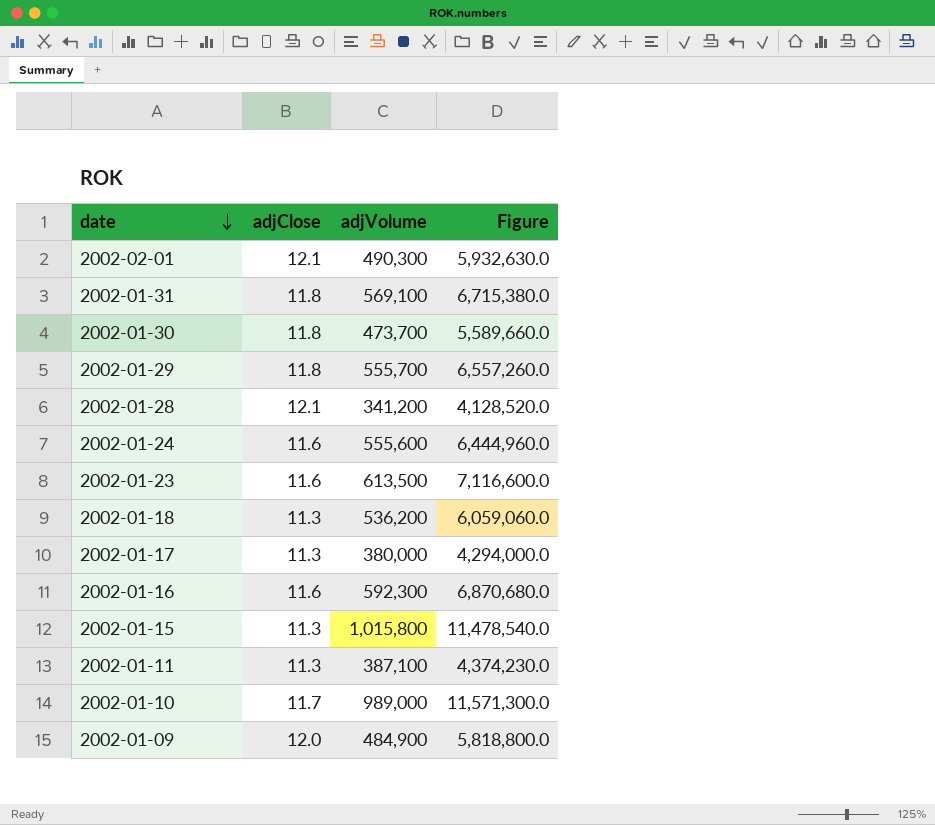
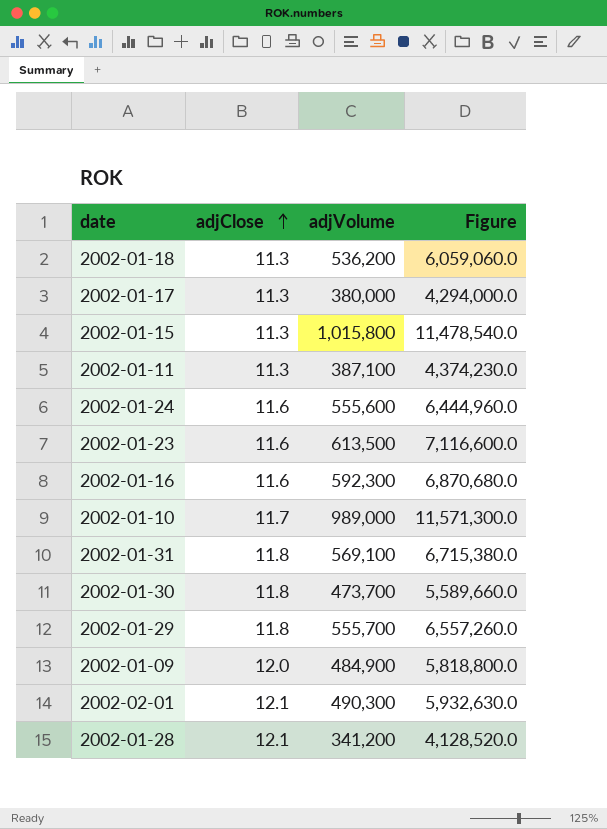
row order: date descending -> adjClose ascending

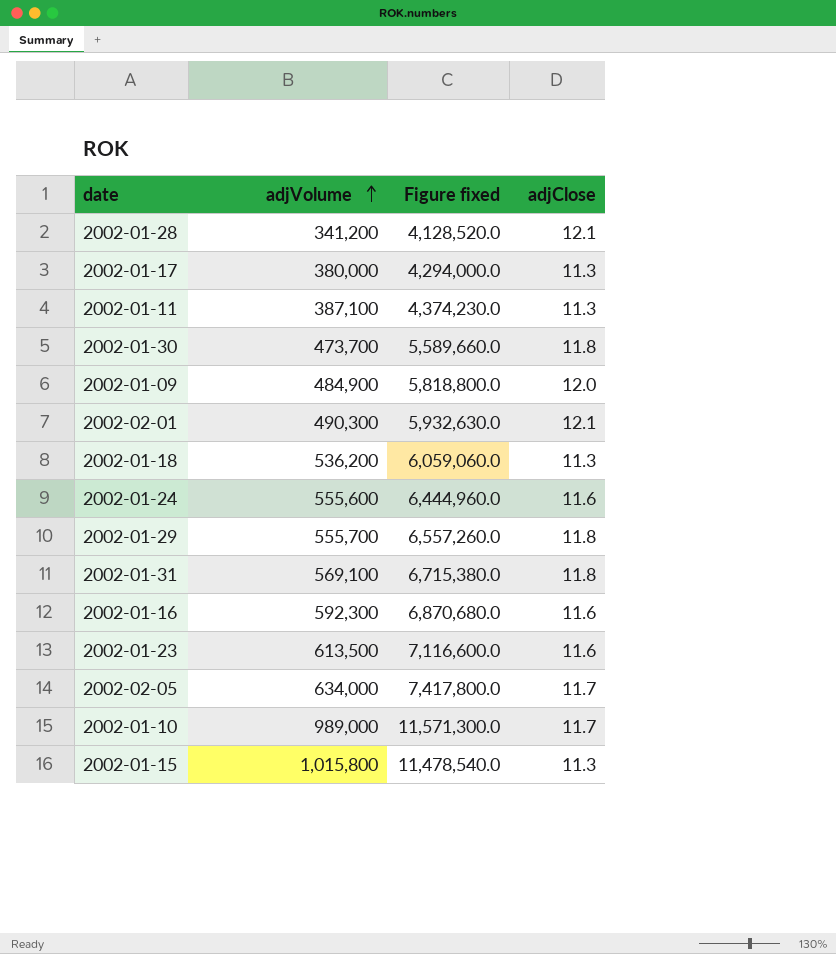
row order: adjClose ascending -> adjVolume ascending
column name: Figure -> Figure fixed
column adjClose | position: 2 -> 4
row 2002-02-05: none -> 634,000 | 7,417,800.0 | 11.7

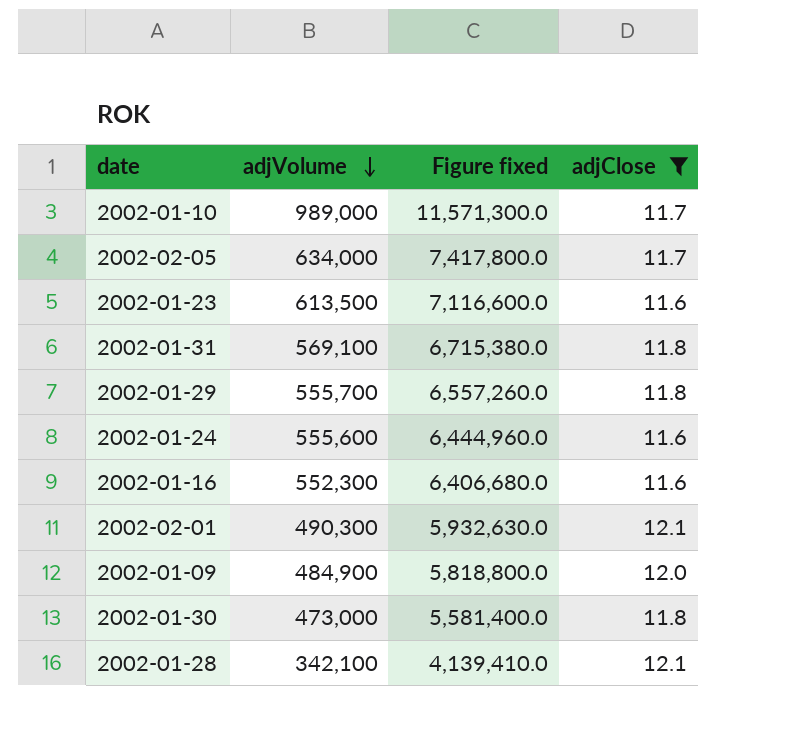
filter: none -> adjClose != 11.3
row order: adjVolume ascending -> adjVolume descending
2002-01-16 | adjVolume: 592,300 -> 552,300
2002-01-16 | Figure fixed: 6,870,680.0 -> 6,406,680.0
2002-01-30 | adjVolume: 473,700 -> 473,000
2002-01-30 | Figure fixed: 5,589,660.0 -> 5,581,400.0
2002-01-28 | adjVolume: 341,200 -> 342,100
2002-01-28 | Figure fixed: 4,128,520.0 -> 4,139,410.0

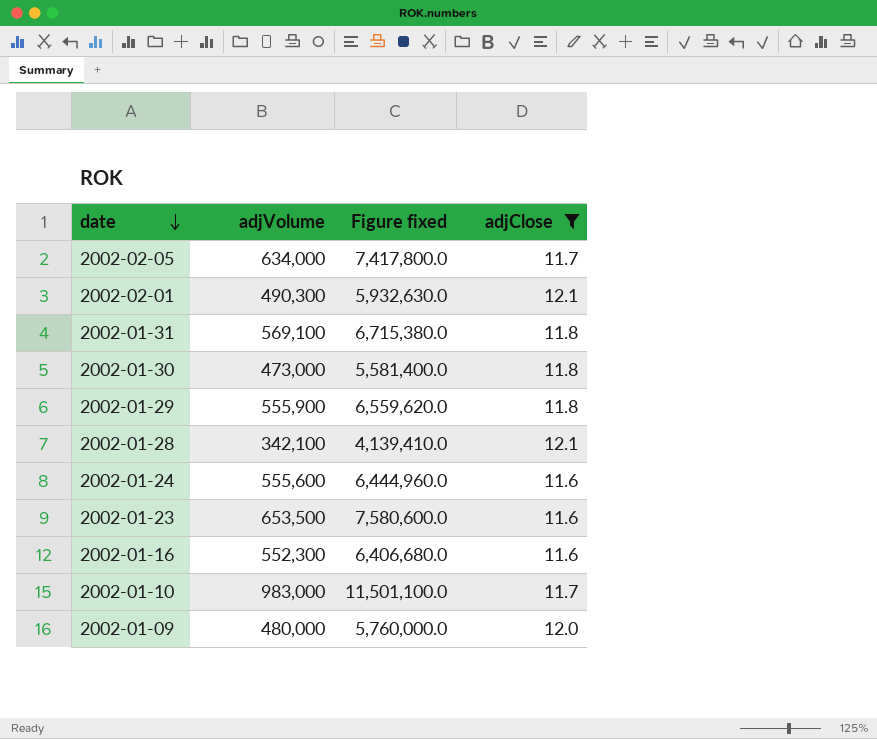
row order: adjVolume descending -> date descending
2002-01-29 | adjVolume: 555,700 -> 555,900
2002-01-29 | Figure fixed: 6,557,260.0 -> 6,559,620.0
2002-01-23 | adjVolume: 613,500 -> 653,500
2002-01-23 | Figure fixed: 7,116,600.0 -> 7,580,600.0
2002-01-10 | adjVolume: 989,000 -> 983,000
2002-01-10 | Figure fixed: 11,571,300.0 -> 11,501,100.0
2002-01-09 | adjVolume: 484,900 -> 480,000
2002-01-09 | Figure fixed: 5,818,800.0 -> 5,760,000.0

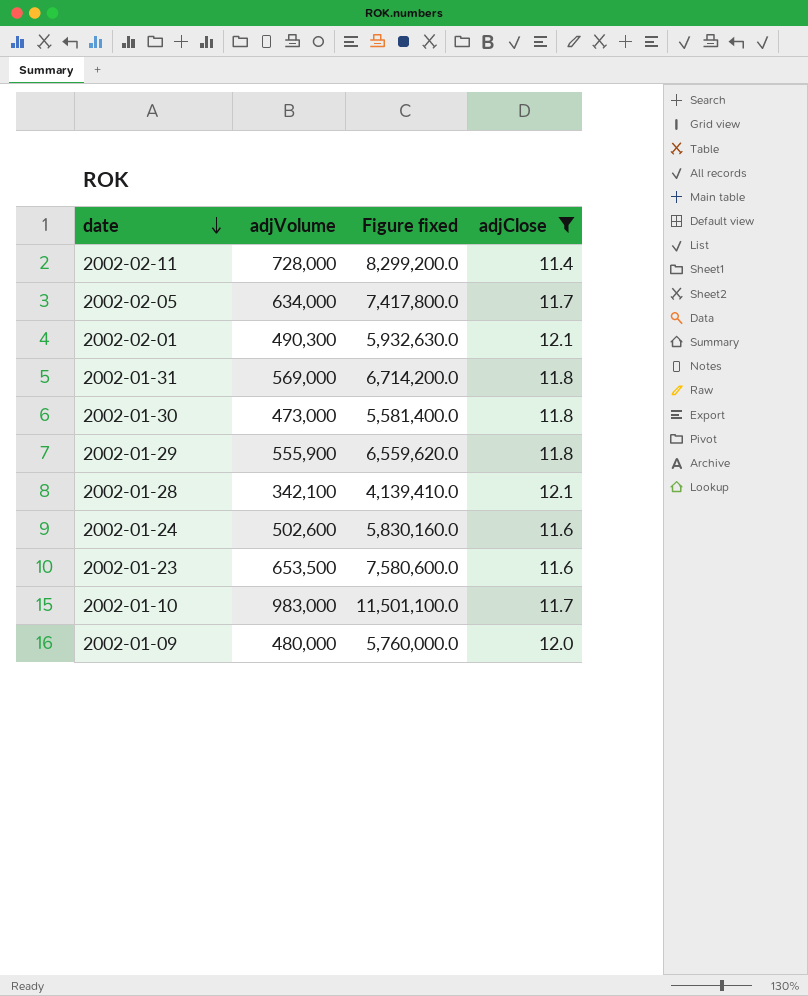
row 2002-01-16: 552,300 | 6,406,680.0 | 11.6 -> none
row 2002-02-11: none -> 728,000 | 8,299,200.0 | 11.4
2002-01-31 | adjVolume: 569,100 -> 569,000
2002-01-31 | Figure fixed: 6,715,380.0 -> 6,714,200.0
2002-01-24 | adjVolume: 555,600 -> 502,600
2002-01-24 | Figure fixed: 6,444,960.0 -> 5,830,160.0

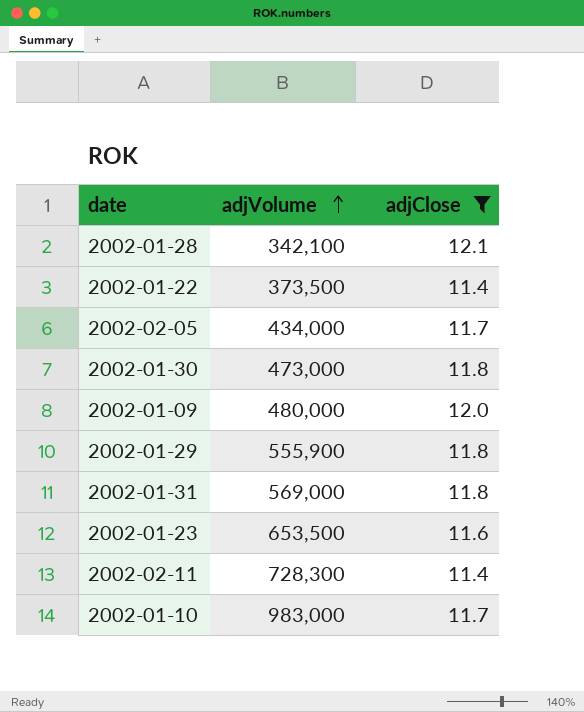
row order: date descending -> adjVolume ascending
column Figure fixed | formula: [adjVolume] * [adjClose] -> none
row 2002-02-01: 490,300 | 5,932,630.0 | 12.1 -> none
row 2002-01-24: 502,600 | 5,830,160.0 | 11.6 -> none
row 2002-01-22: none -> 373,500 | 11.4
2002-02-05 | adjVolume: 634,000 -> 434,000
2002-02-11 | adjVolume: 728,000 -> 728,300

